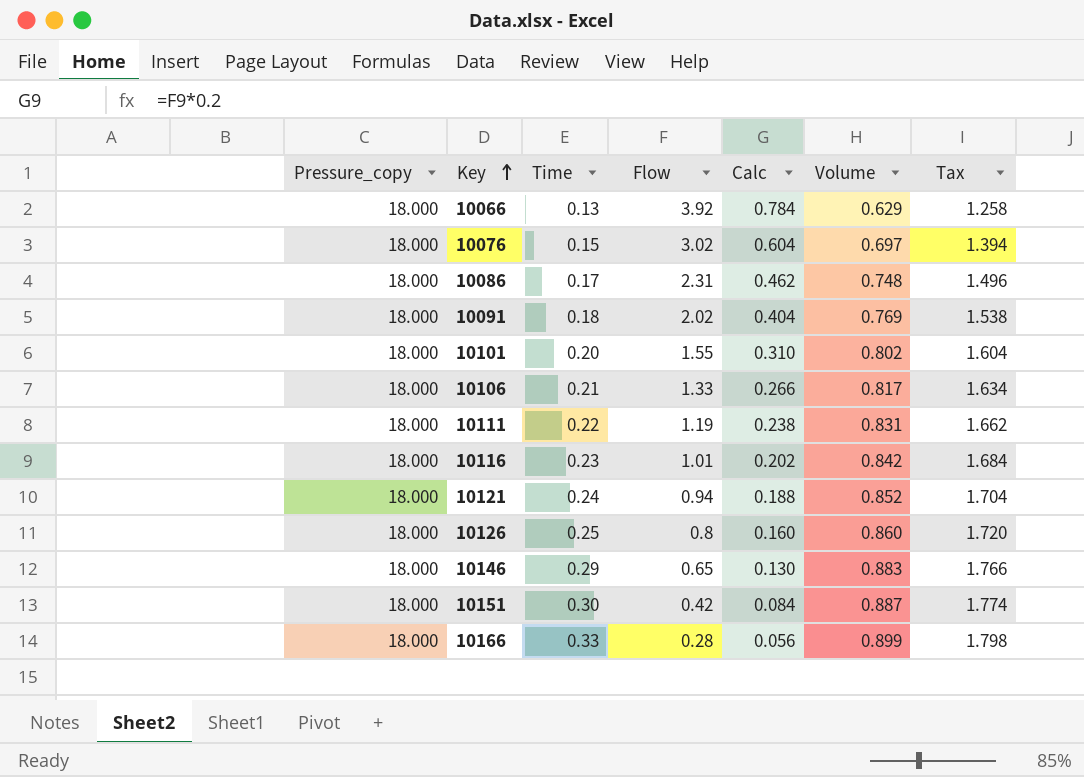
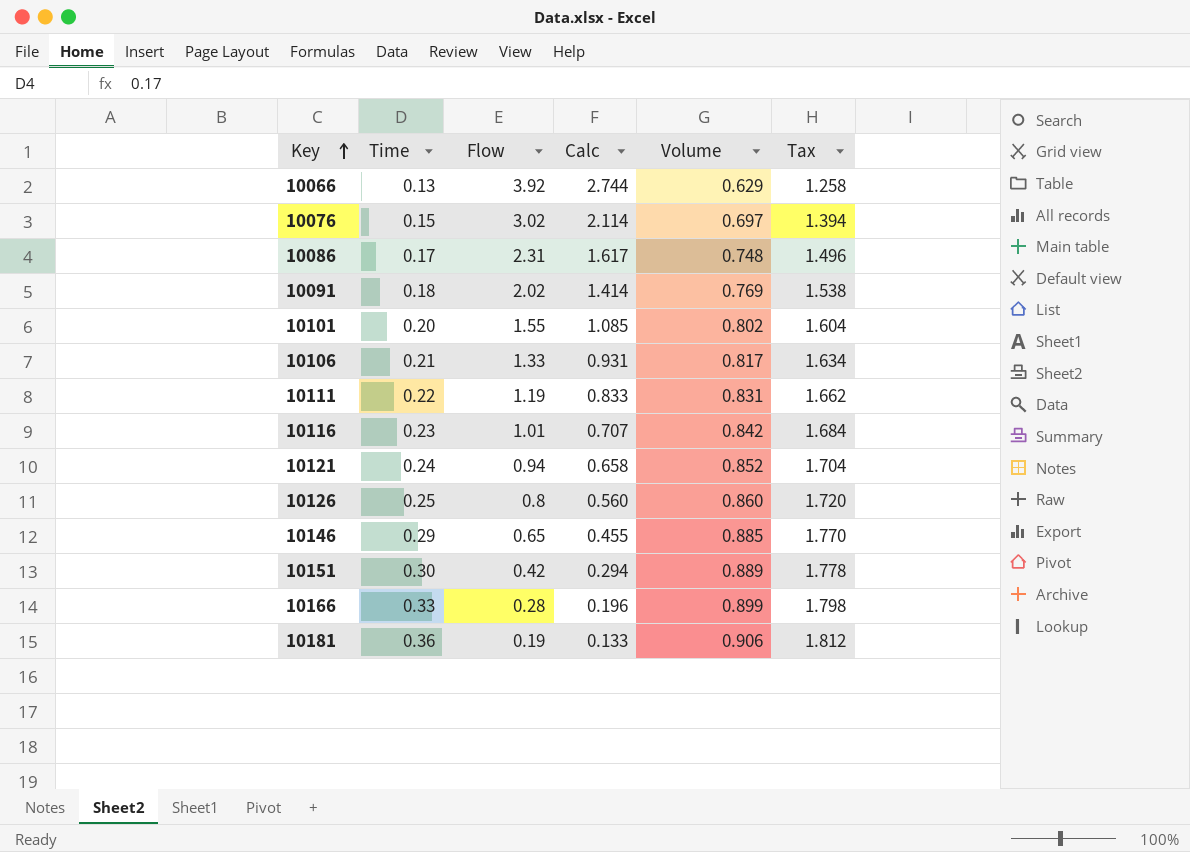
column Pressure_copy | position: 1 -> none
column Calc | formula: [Flow] * 0.2 -> [Flow] * 0.7
10146 | Volume: 0.883 -> 0.885
10146 | Tax: 1.766 -> 1.770
10151 | Volume: 0.887 -> 0.889
10151 | Tax: 1.774 -> 1.778
row 10181: none -> 0.36 | 0.19 | 0.133 | 0.906 | 1.812

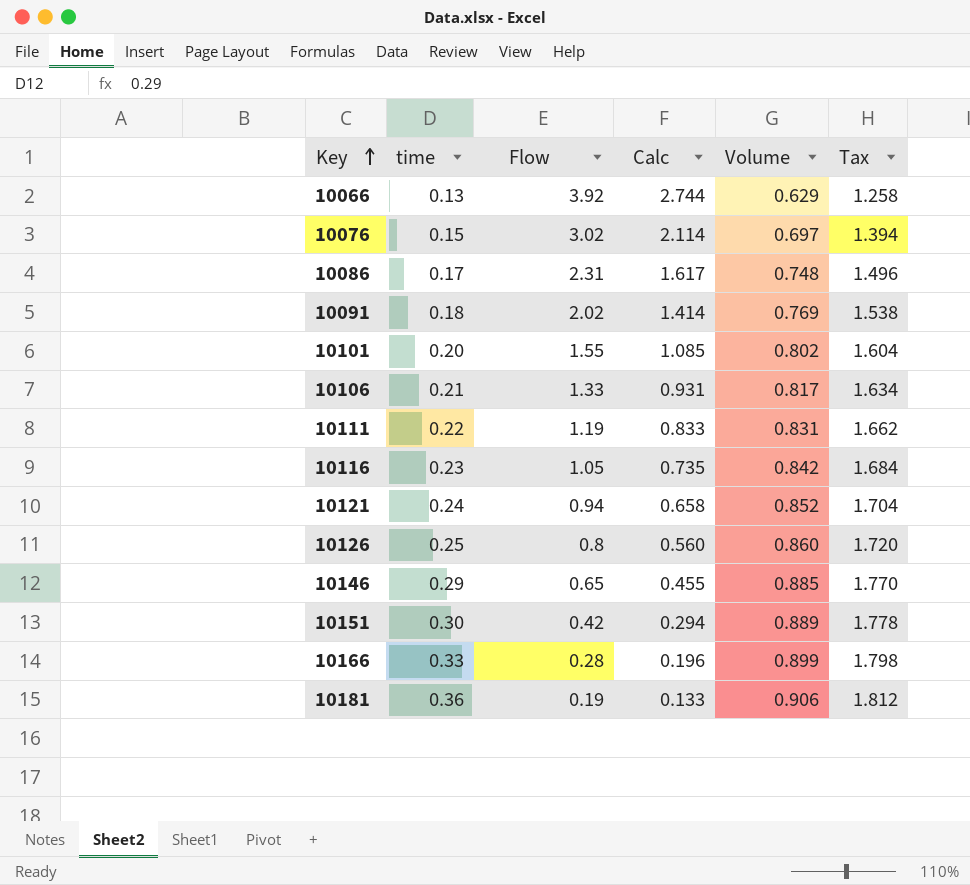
column name: Time -> time
10116 | Flow: 1.01 -> 1.05
10116 | Calc: 0.707 -> 0.735

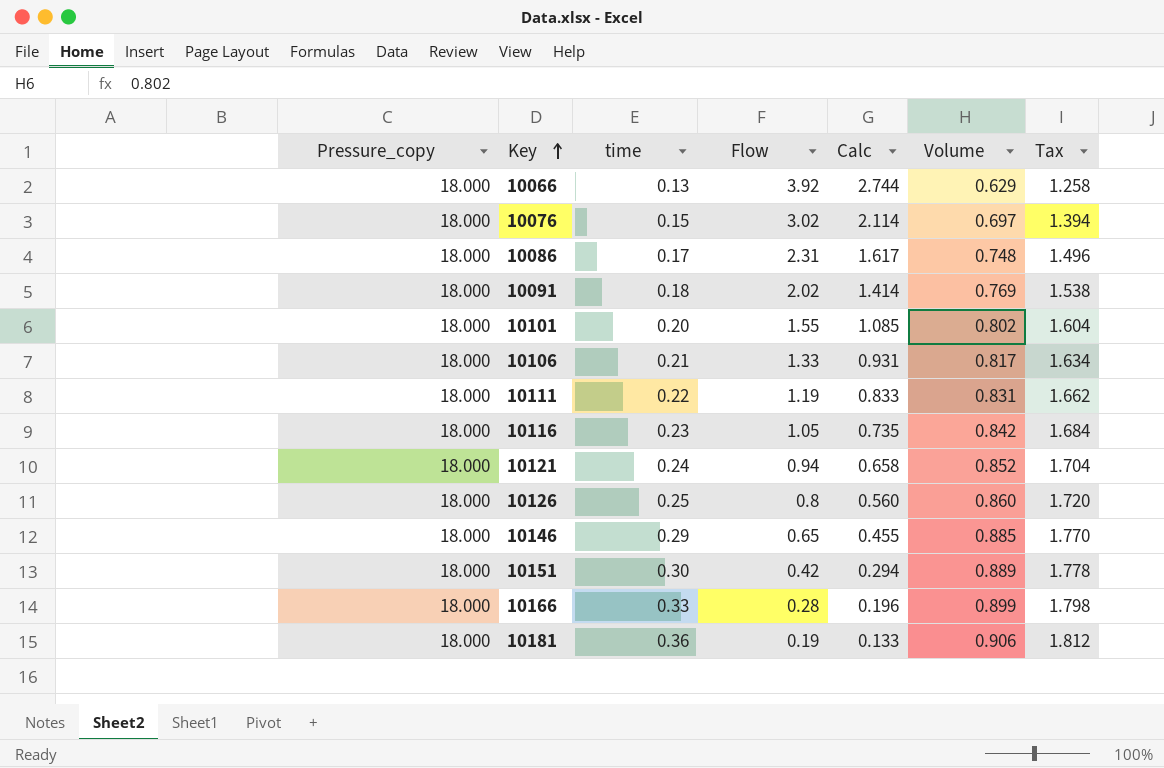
column Pressure_copy | position: none -> 1

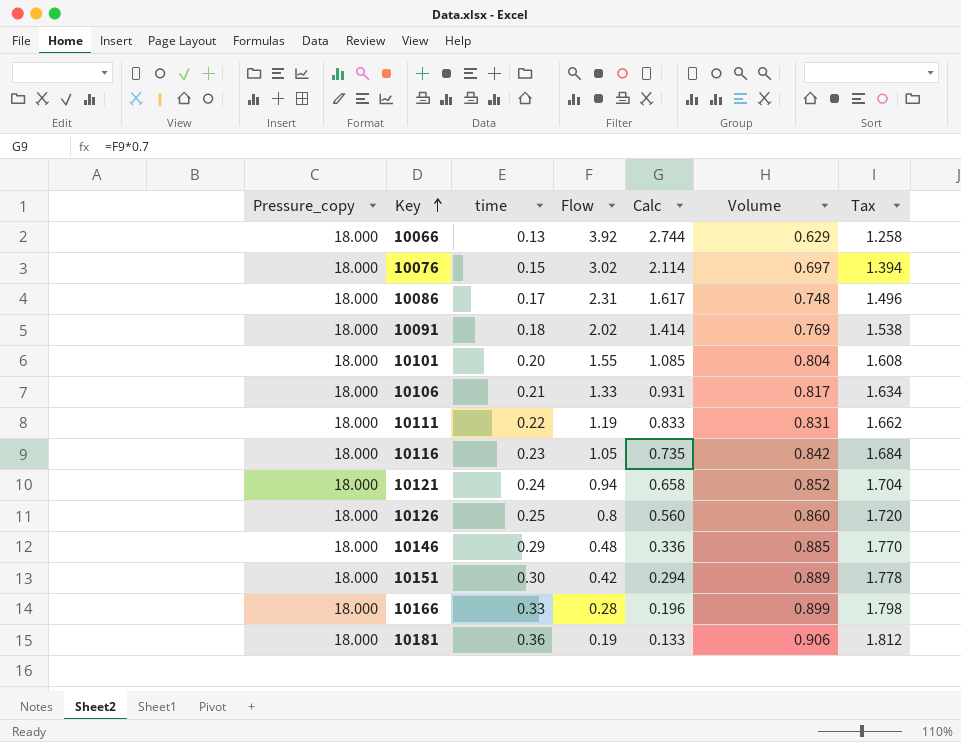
10101 | Volume: 0.802 -> 0.804
10101 | Tax: 1.604 -> 1.608
10146 | Flow: 0.65 -> 0.48
10146 | Calc: 0.455 -> 0.336

